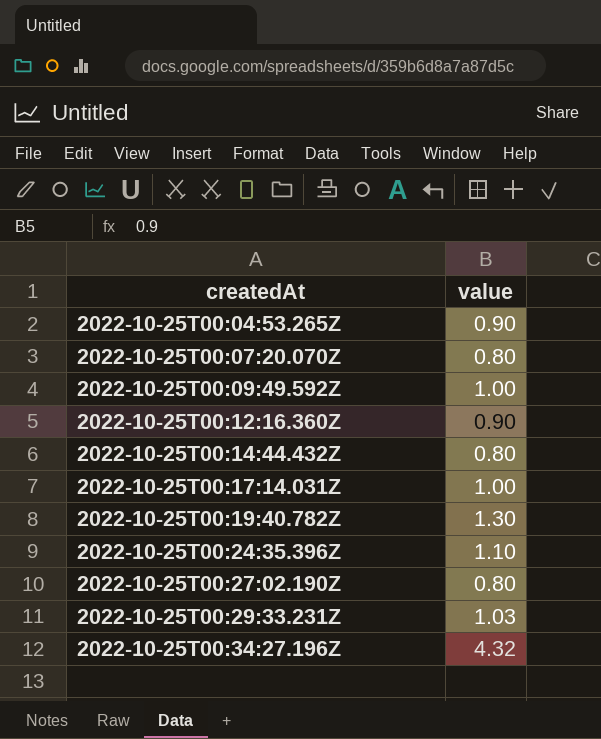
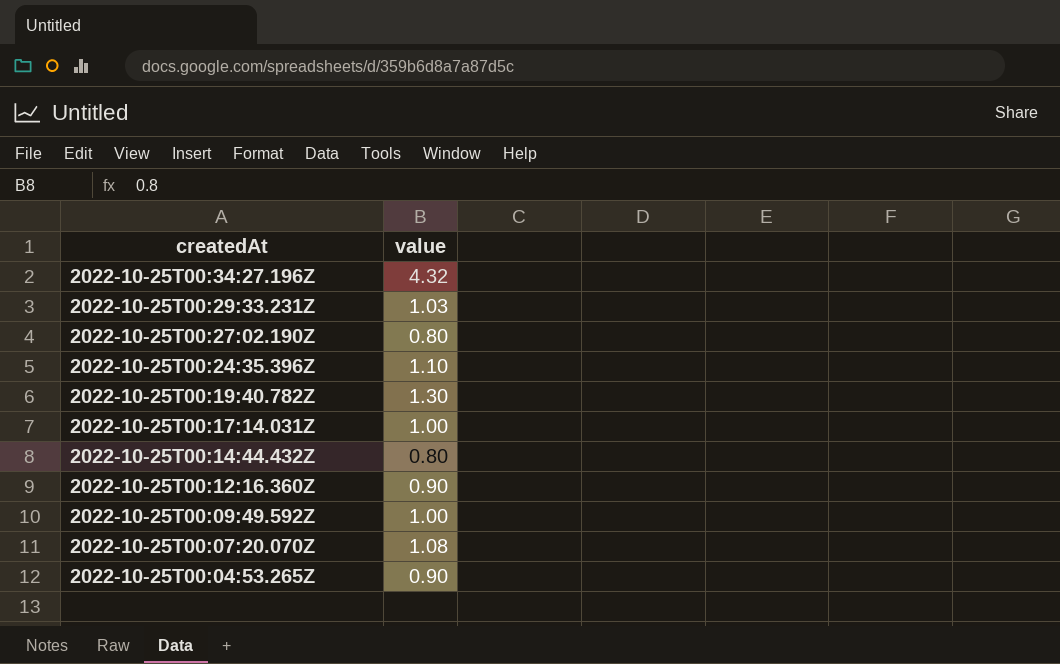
row order: createdAt ascending -> createdAt descending
2022-10-25T00:07:20.070Z | value: 0.80 -> 1.08

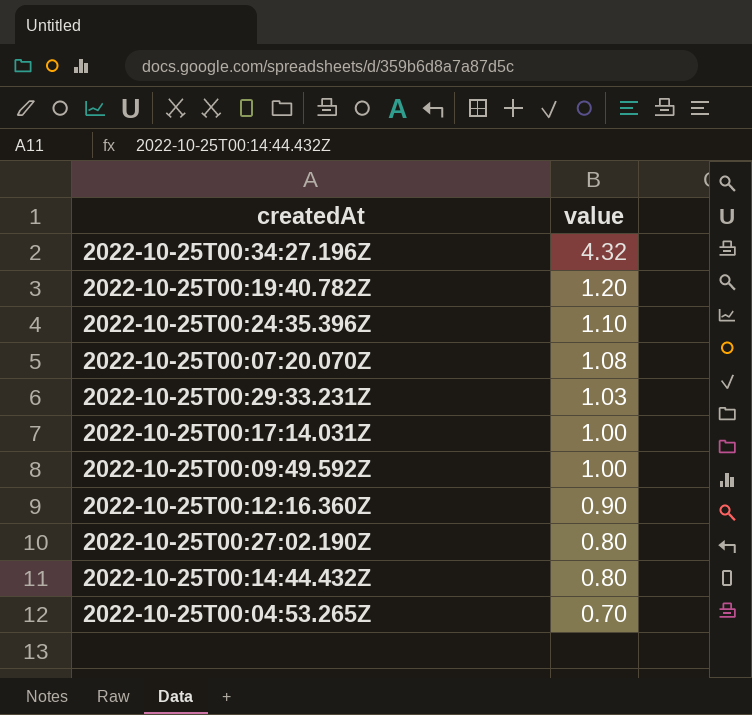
row order: createdAt descending -> value descending
2022-10-25T00:19:40.782Z | value: 1.30 -> 1.20
2022-10-25T00:04:53.265Z | value: 0.90 -> 0.70

